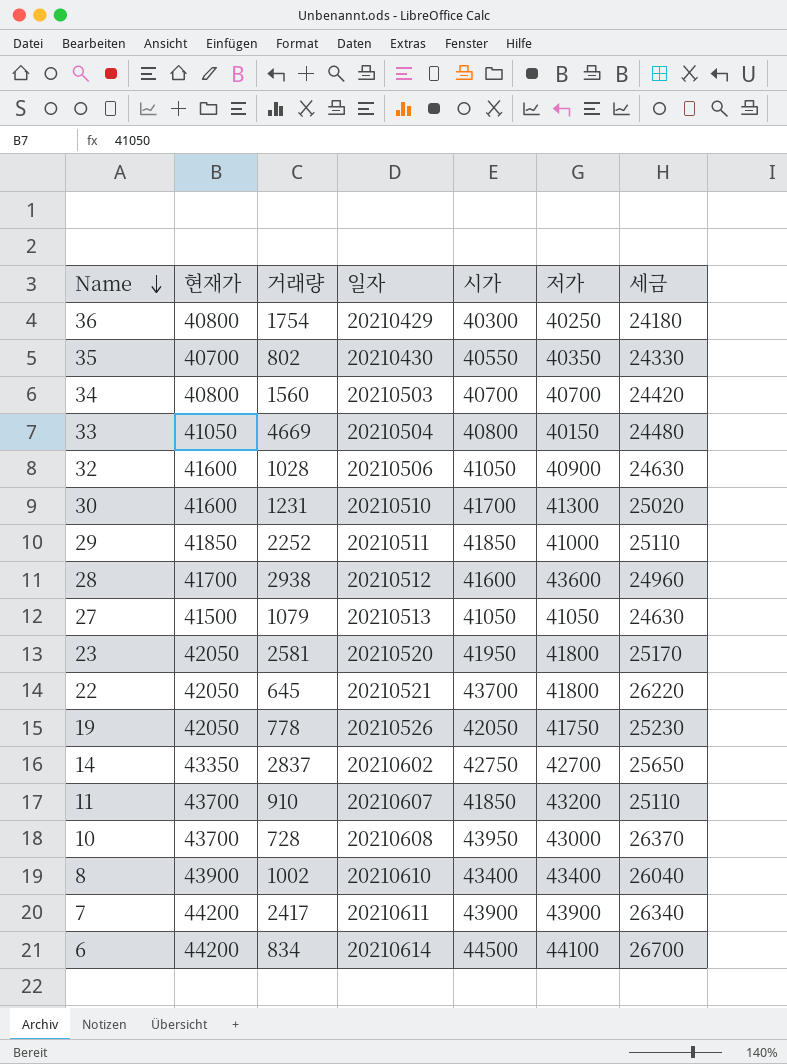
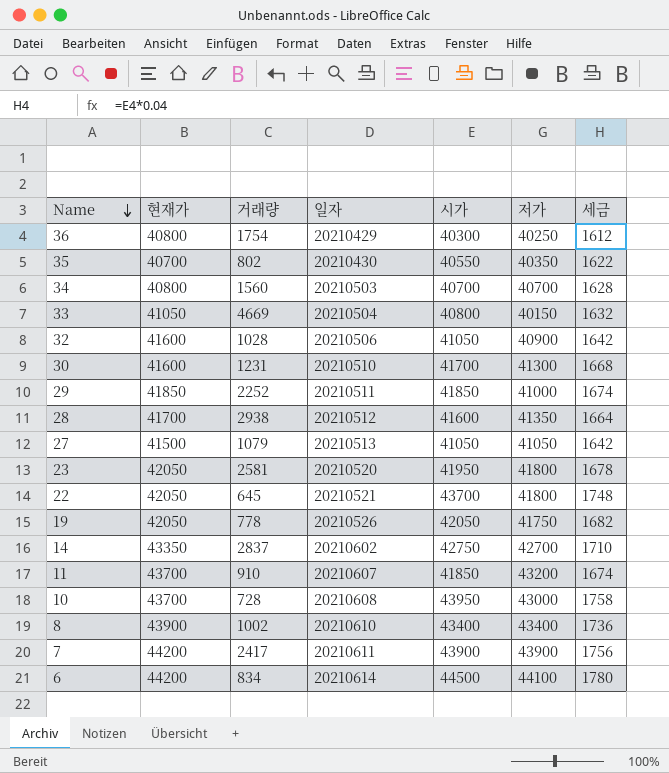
column 세금 | formula: [시가] * 0.6 -> [시가] * 0.04
28 | 저가: 43600 -> 41350

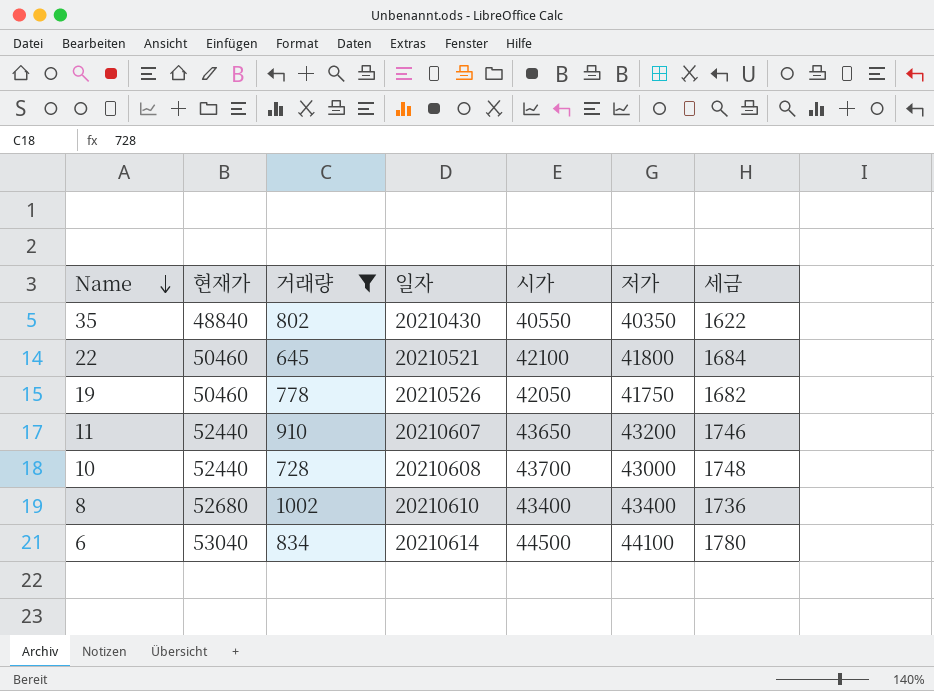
filter: none -> 거래량 <= 1002
35 | 현재가: 40700 -> 48840
22 | 현재가: 42050 -> 50460
22 | 시가: 43700 -> 42100
22 | 세금: 1748 -> 1684
19 | 현재가: 42050 -> 50460
11 | 현재가: 43700 -> 52440
11 | 시가: 41850 -> 43650
11 | 세금: 1674 -> 1746
10 | 현재가: 43700 -> 52440
10 | 시가: 43950 -> 43700
10 | 세금: 1758 -> 1748
8 | 현재가: 43900 -> 52680
6 | 현재가: 44200 -> 53040

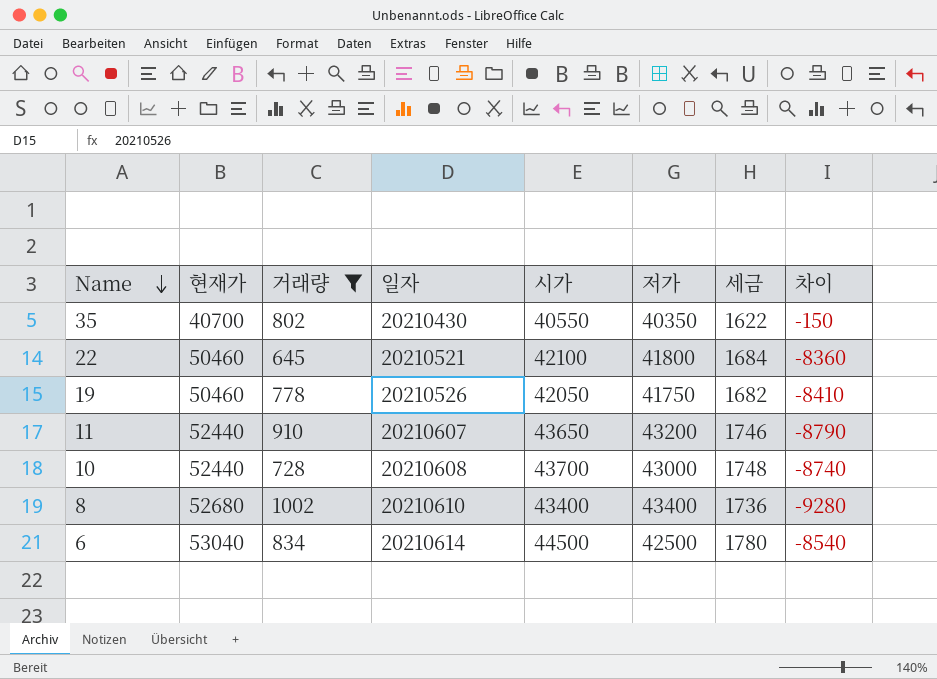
column 차이 | formula: none -> [시가] - [현재가]
35 | 현재가: 48840 -> 40700
6 | 저가: 44100 -> 42500

